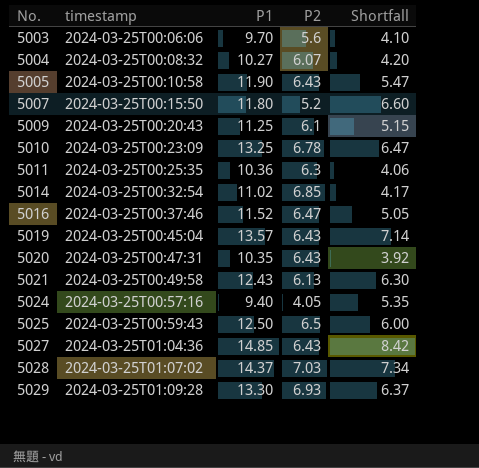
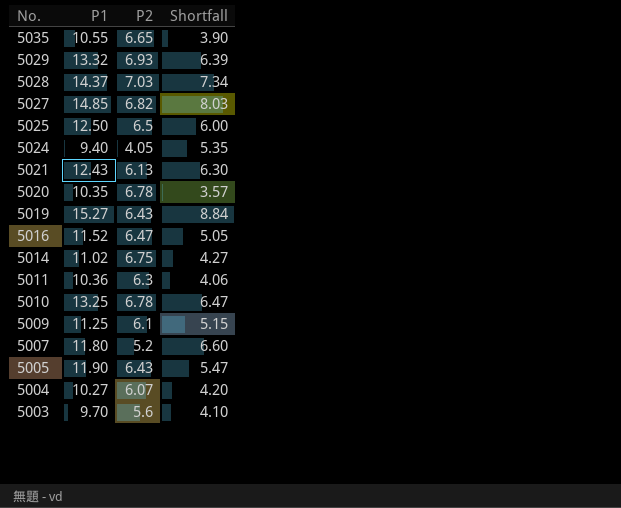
row order: No. ascending -> No. descending
column timestamp | position: 2 -> none
row 5035: none -> 10.55 | 6.65 | 3.90
5029 | P1: 13.30 -> 13.32
5029 | Shortfall: 6.37 -> 6.39
5027 | P2: 6.43 -> 6.82
5027 | Shortfall: 8.42 -> 8.03
5020 | P2: 6.43 -> 6.78
5020 | Shortfall: 3.92 -> 3.57
5019 | P1: 13.57 -> 15.27
5019 | Shortfall: 7.14 -> 8.84
5014 | P2: 6.85 -> 6.75
5014 | Shortfall: 4.17 -> 4.27

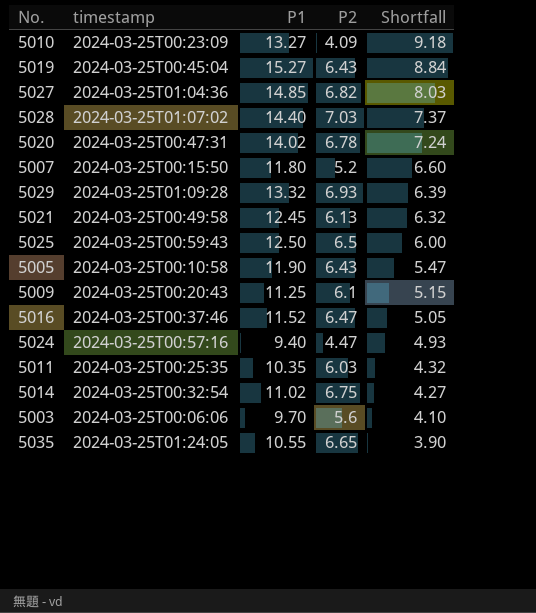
row order: No. descending -> Shortfall descending
column timestamp | position: none -> 2
row 5004: 10.27 | 6.07 | 4.20 -> none
5010 | P1: 13.25 -> 13.27
5010 | P2: 6.78 -> 4.09
5010 | Shortfall: 6.47 -> 9.18
5028 | P1: 14.37 -> 14.40
5028 | Shortfall: 7.34 -> 7.37
5020 | P1: 10.35 -> 14.02
5020 | Shortfall: 3.57 -> 7.24
5021 | P1: 12.43 -> 12.45
5021 | Shortfall: 6.30 -> 6.32
5024 | P2: 4.05 -> 4.47
5024 | Shortfall: 5.35 -> 4.93
5011 | P1: 10.36 -> 10.35
5011 | P2: 6.3 -> 6.03
5011 | Shortfall: 4.06 -> 4.32

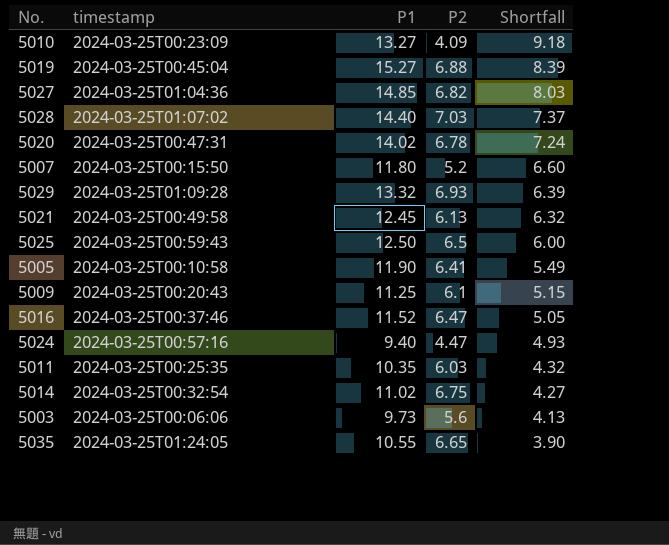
5019 | P2: 6.43 -> 6.88
5019 | Shortfall: 8.84 -> 8.39
5005 | P2: 6.43 -> 6.41
5005 | Shortfall: 5.47 -> 5.49
5003 | P1: 9.70 -> 9.73
5003 | Shortfall: 4.10 -> 4.13

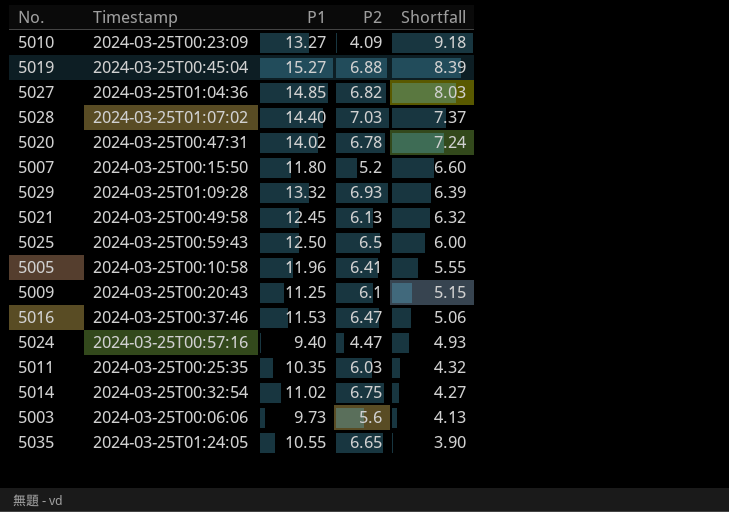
column name: timestamp -> Timestamp
5005 | P1: 11.90 -> 11.96
5005 | Shortfall: 5.49 -> 5.55
5016 | P1: 11.52 -> 11.53
5016 | Shortfall: 5.05 -> 5.06

